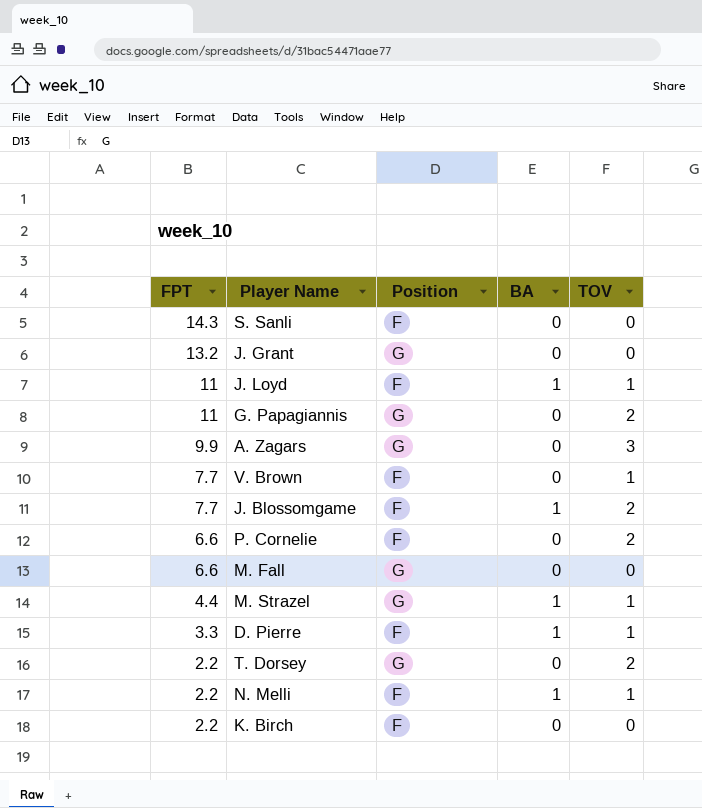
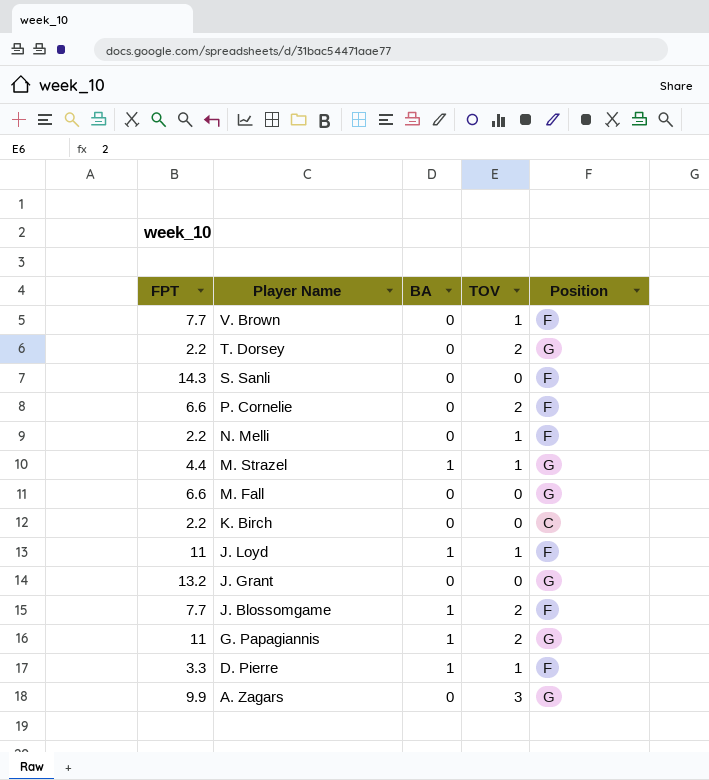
row order: FPT descending -> Player Name descending
column Position | position: 3 -> 5
N. Melli | BA: 1 -> 0
K. Birch | Position: F -> C
G. Papagiannis | BA: 0 -> 1

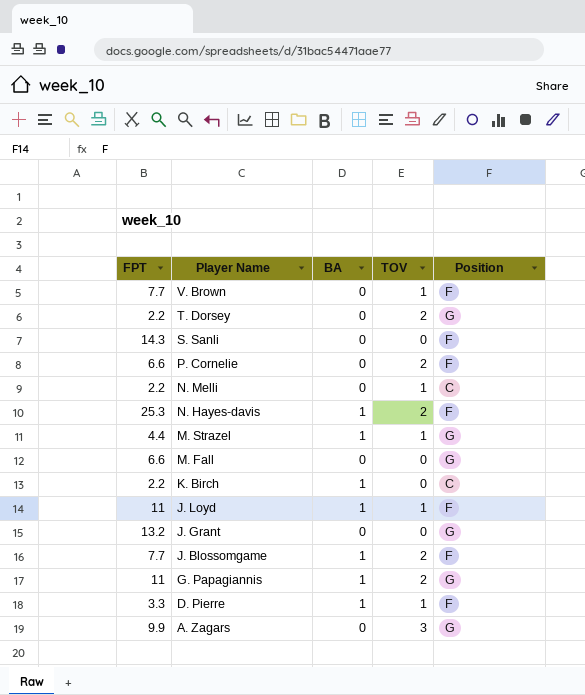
N. Melli | Position: F -> C
row N. Hayes-davis: none -> 25.3 | 1 | 2 | F
K. Birch | BA: 0 -> 1

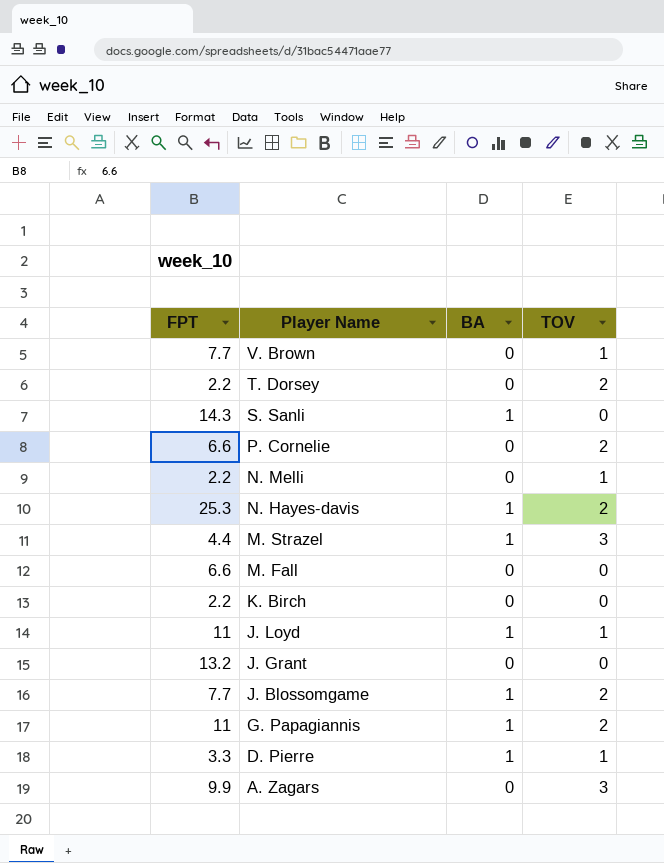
column Position | position: 5 -> none
S. Sanli | BA: 0 -> 1
M. Strazel | TOV: 1 -> 3
K. Birch | BA: 1 -> 0

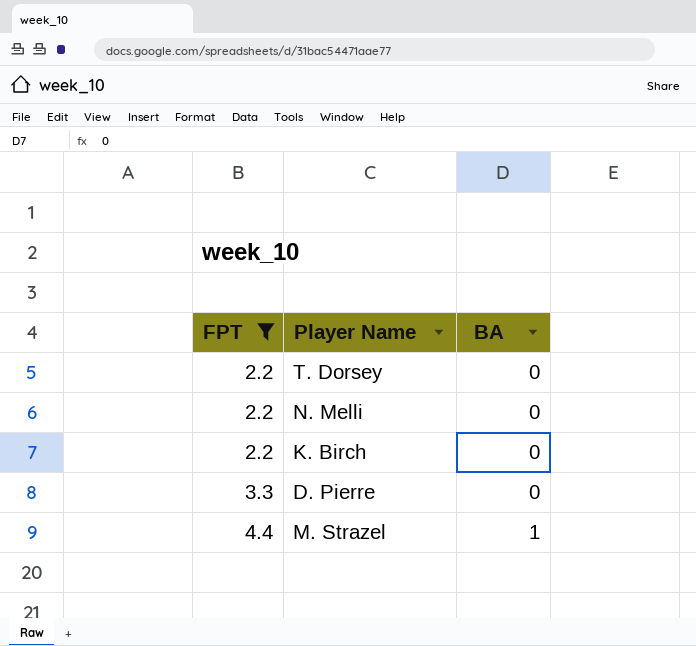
filter: none -> FPT <= 4.4
row order: Player Name descending -> FPT ascending
column TOV | position: 4 -> none
D. Pierre | BA: 1 -> 0

